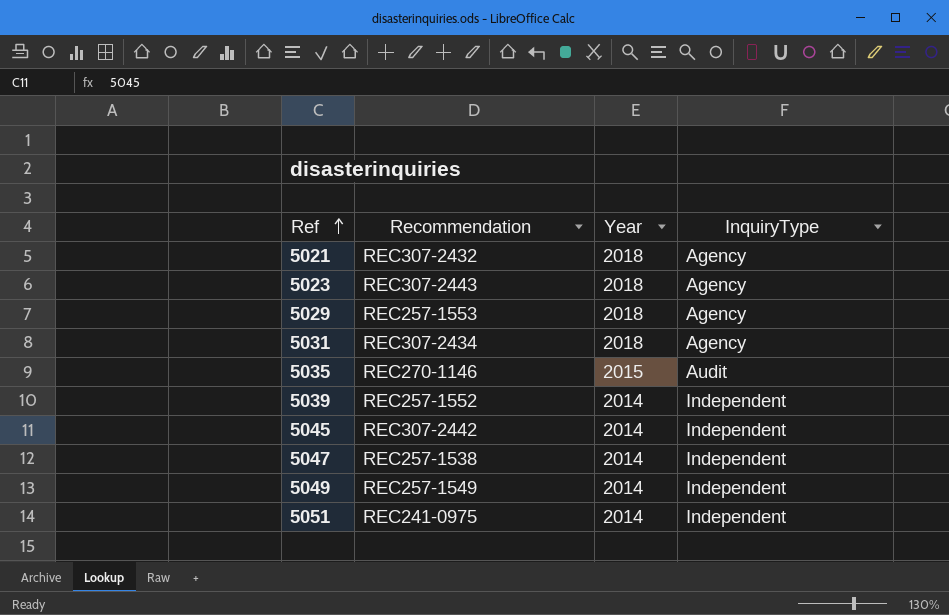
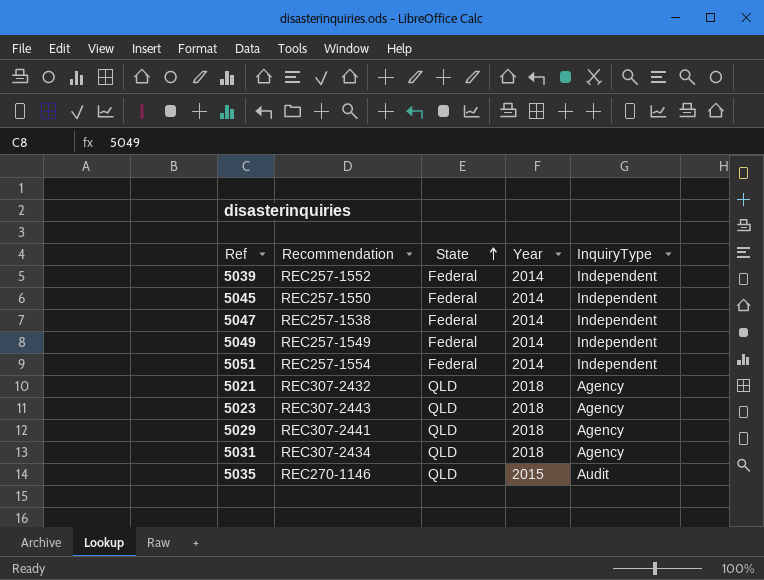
row order: Ref ascending -> State ascending
column State | position: none -> 3
5045 | Recommendation: REC307-2442 -> REC257-1550
5051 | Recommendation: REC241-0975 -> REC257-1554
5029 | Recommendation: REC257-1553 -> REC307-2441

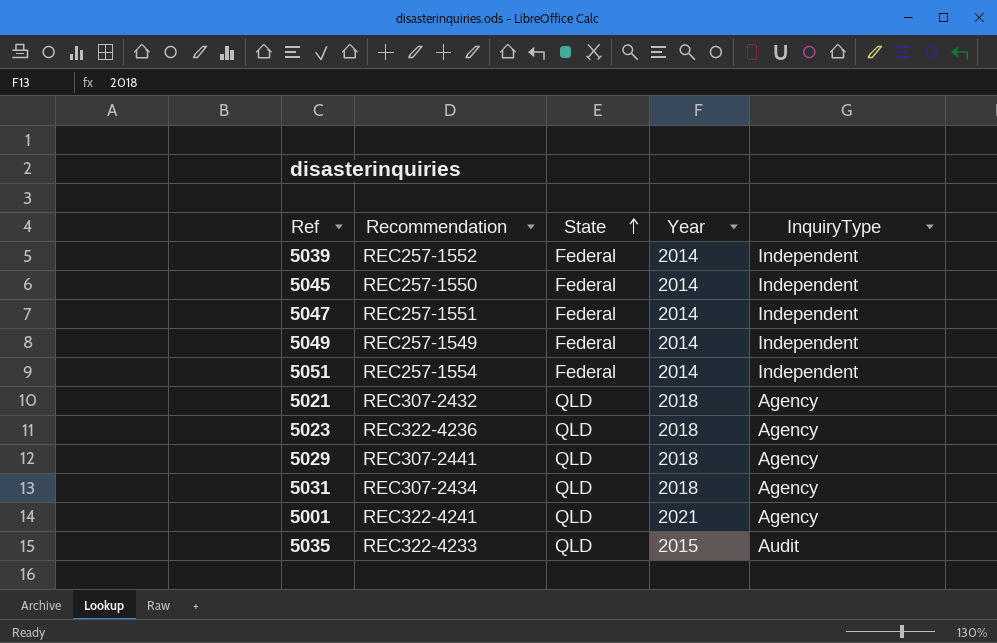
5047 | Recommendation: REC257-1538 -> REC257-1551
5023 | Recommendation: REC307-2443 -> REC322-4236
row 5001: none -> REC322-4241 | QLD | 2021 | Agency
5035 | Recommendation: REC270-1146 -> REC322-4233

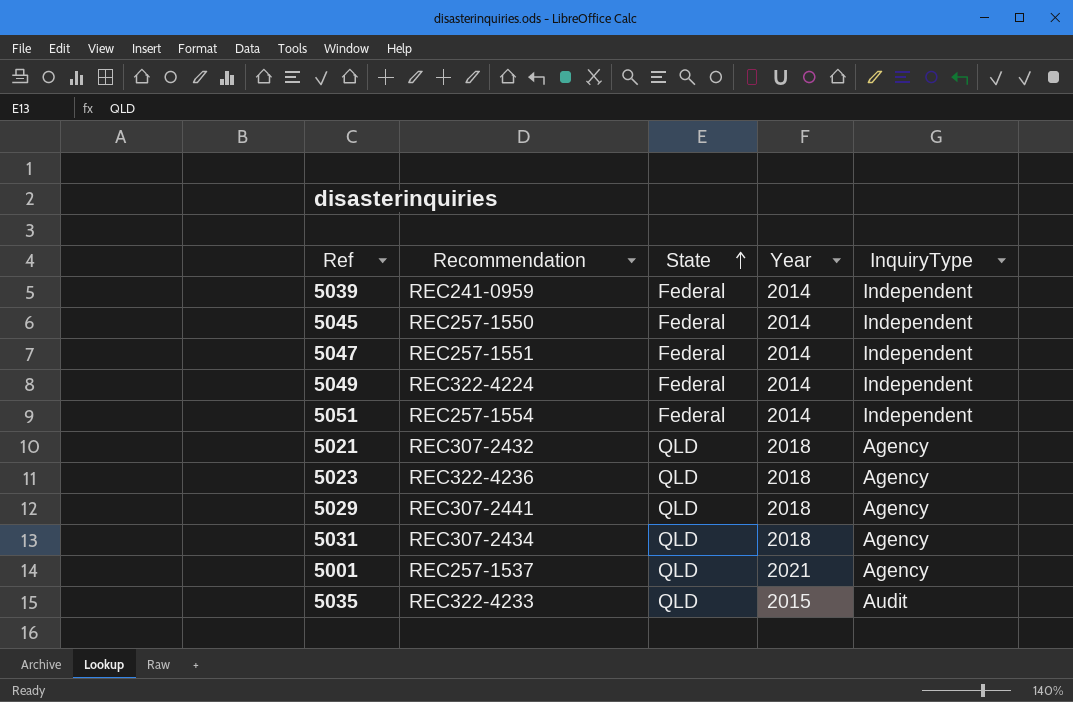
5039 | Recommendation: REC257-1552 -> REC241-0959
5049 | Recommendation: REC257-1549 -> REC322-4224
5001 | Recommendation: REC322-4241 -> REC257-1537

